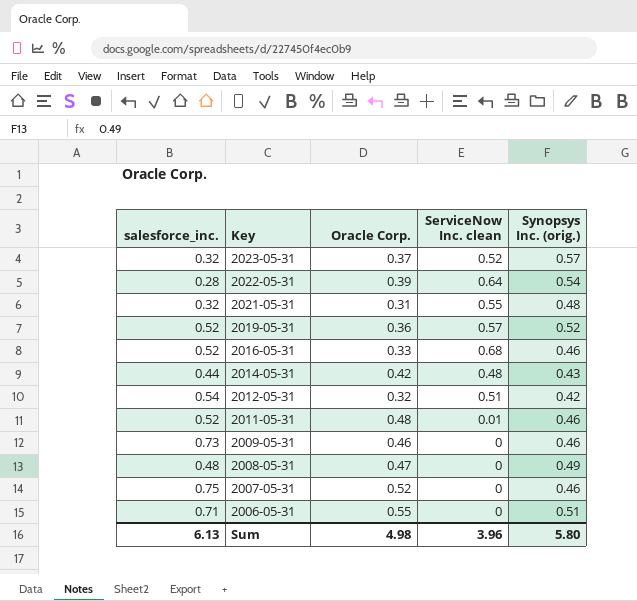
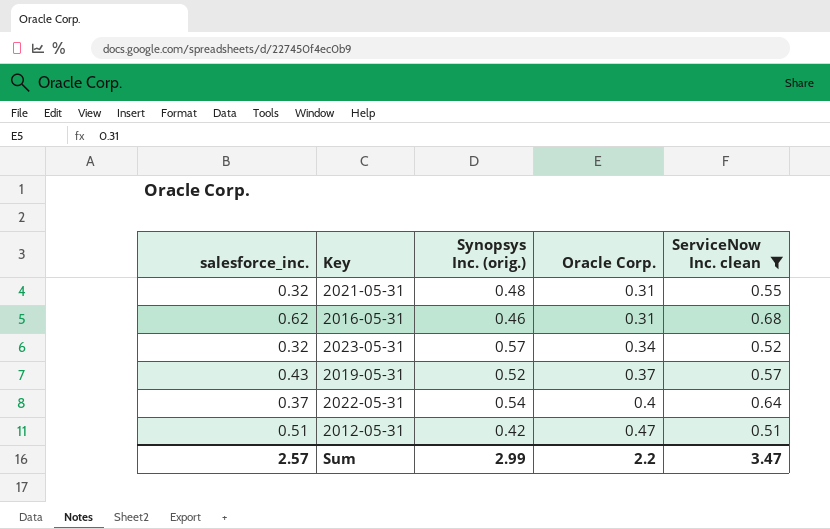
filter: none -> ServiceNow Inc. clean >= 0.51
row order: Key descending -> Oracle Corp. ascending
column Synopsys Inc. (orig.) | position: 5 -> 3
2016-05-31 | salesforce_inc.: 0.52 -> 0.62
2016-05-31 | Oracle Corp.: 0.33 -> 0.31
2023-05-31 | Oracle Corp.: 0.37 -> 0.34
2019-05-31 | salesforce_inc.: 0.52 -> 0.43
2019-05-31 | Oracle Corp.: 0.36 -> 0.37
2022-05-31 | salesforce_inc.: 0.28 -> 0.37
2022-05-31 | Oracle Corp.: 0.39 -> 0.4
2012-05-31 | salesforce_inc.: 0.54 -> 0.51
2012-05-31 | Oracle Corp.: 0.32 -> 0.47
Sum | salesforce_inc.: 6.13 -> 2.57
Sum | Synopsys Inc. (orig.): 5.80 -> 2.99
Sum | Oracle Corp.: 4.98 -> 2.2
Sum | ServiceNow Inc. clean: 3.96 -> 3.47

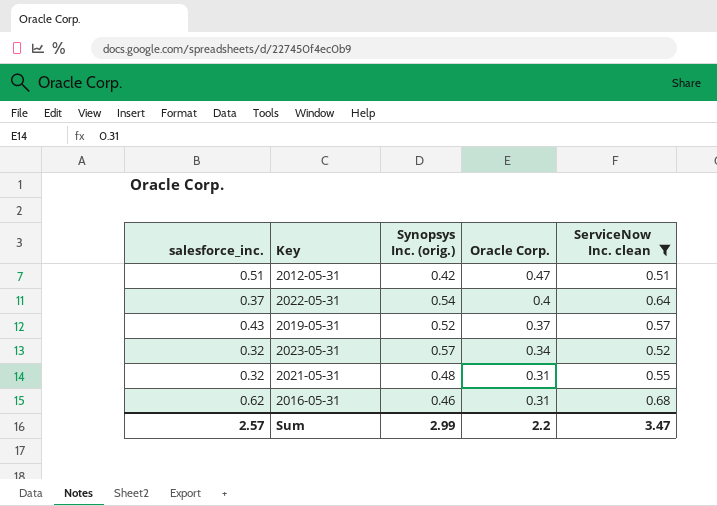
row order: Oracle Corp. ascending -> Oracle Corp. descending

